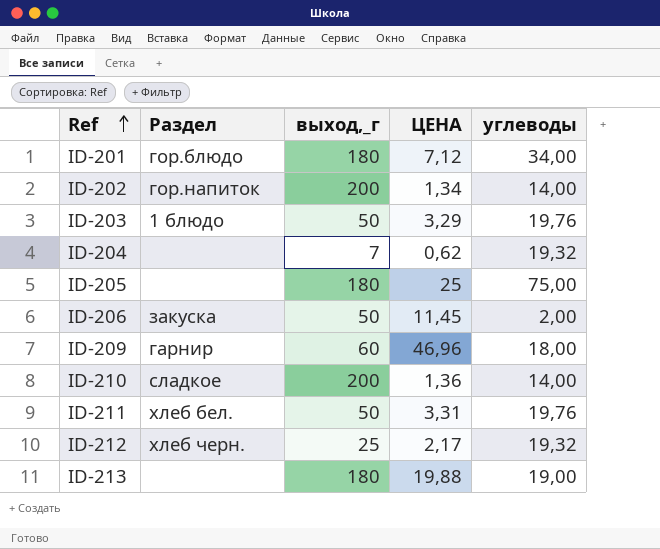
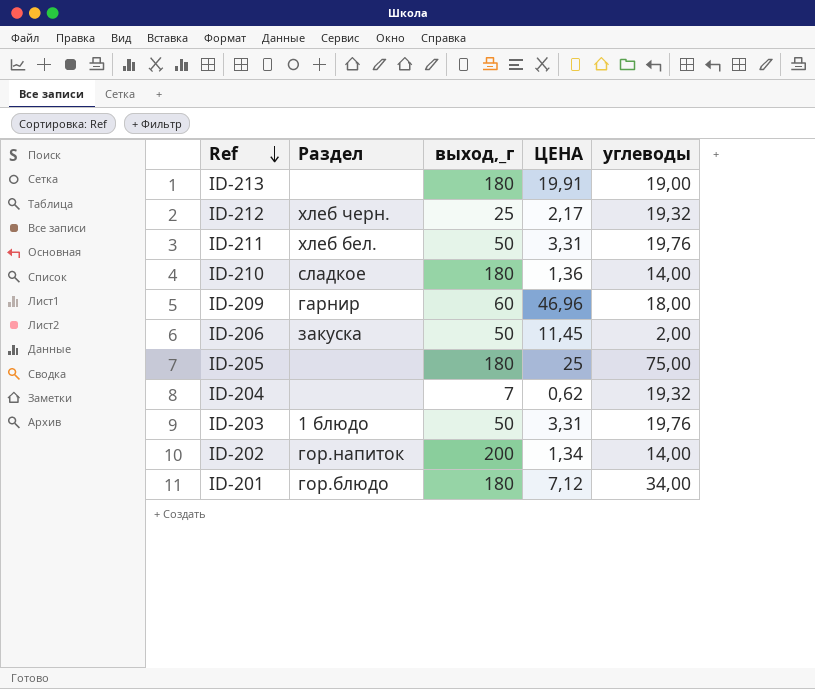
row order: Ref ascending -> Ref descending
ID-213 | ЦЕНА: 19,88 -> 19,91
ID-210 | выход,_г: 200 -> 180
ID-203 | ЦЕНА: 3,29 -> 3,31

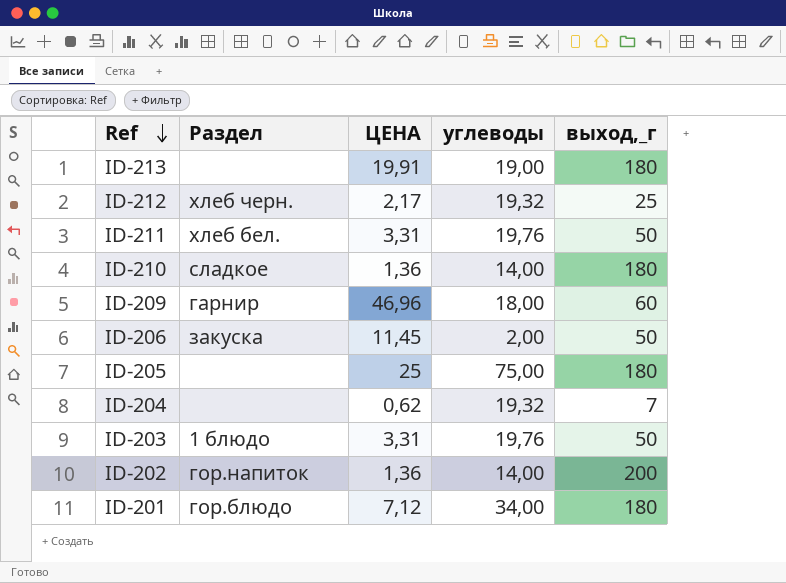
column выход,_г | position: 3 -> 5
ID-202 | ЦЕНА: 1,34 -> 1,36

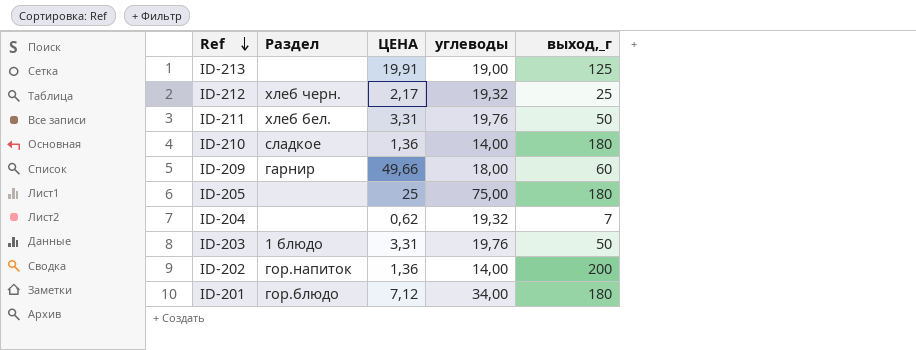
row ID-206: закуска | 11,45 | 2,00 | 50 -> none
ID-213 | выход,_г: 180 -> 125
ID-209 | ЦЕНА: 46,96 -> 49,66

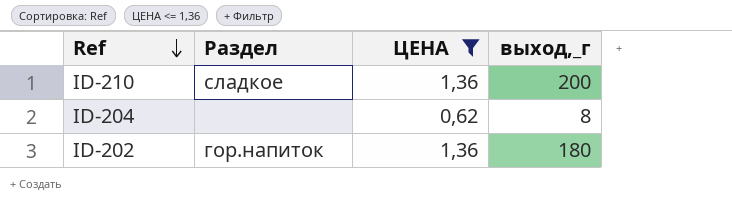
filter: none -> ЦЕНА <= 1,36
column углеводы | position: 4 -> none
ID-210 | выход,_г: 180 -> 200
ID-204 | выход,_г: 7 -> 8
ID-202 | выход,_г: 200 -> 180

